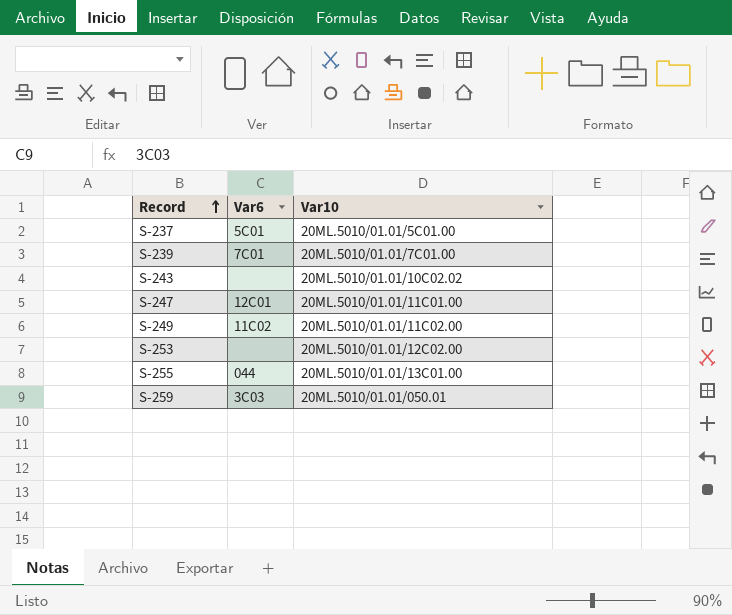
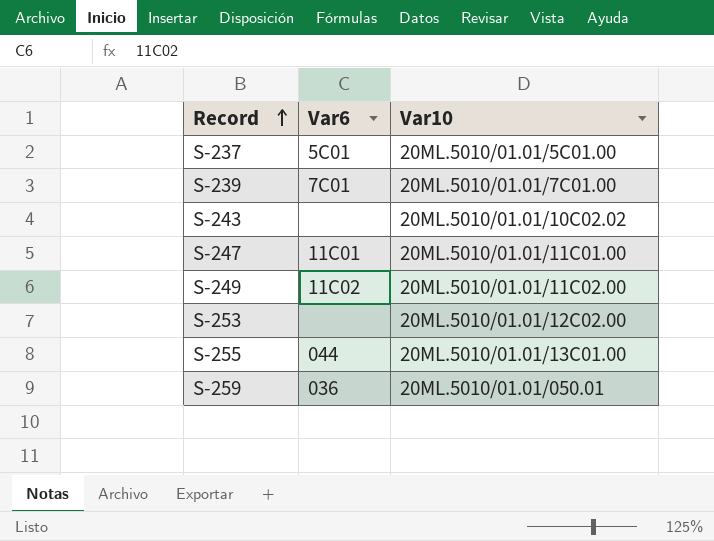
S-247 | Var6: 12C01 -> 11C01
S-259 | Var6: 3C03 -> 036

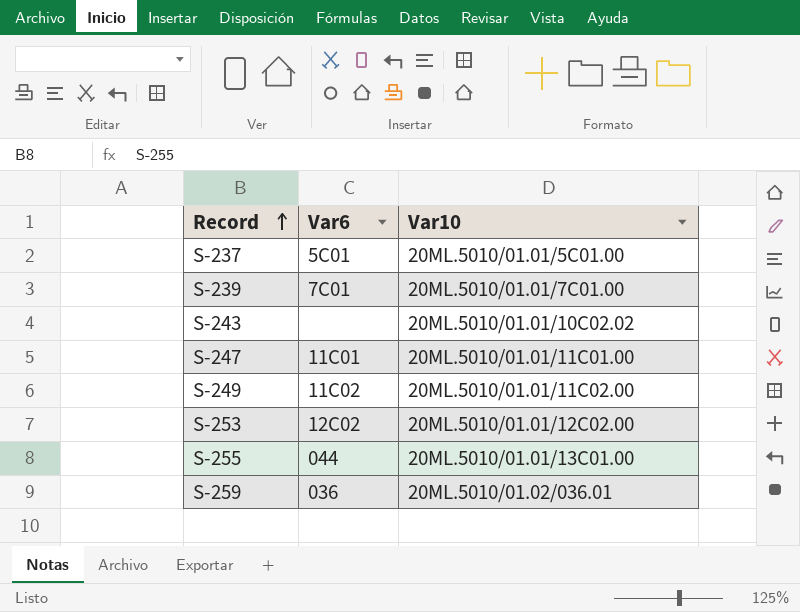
S-253 | Var6: none -> 12C02
S-259 | Var10: 20ML.5010/01.01/050.01 -> 20ML.5010/01.02/036.01

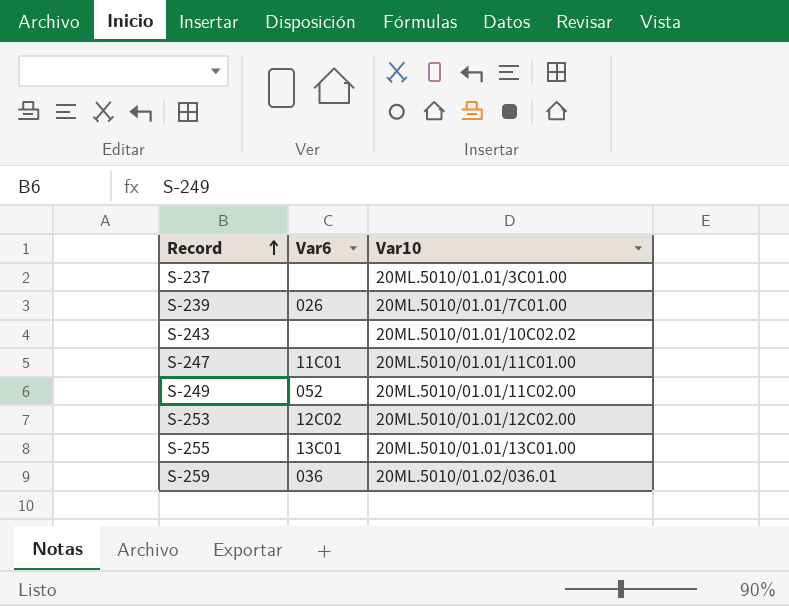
S-237 | Var6: 5C01 -> none
S-237 | Var10: 20ML.5010/01.01/5C01.00 -> 20ML.5010/01.01/3C01.00
S-239 | Var6: 7C01 -> 026
S-249 | Var6: 11C02 -> 052
S-255 | Var6: 044 -> 13C01

